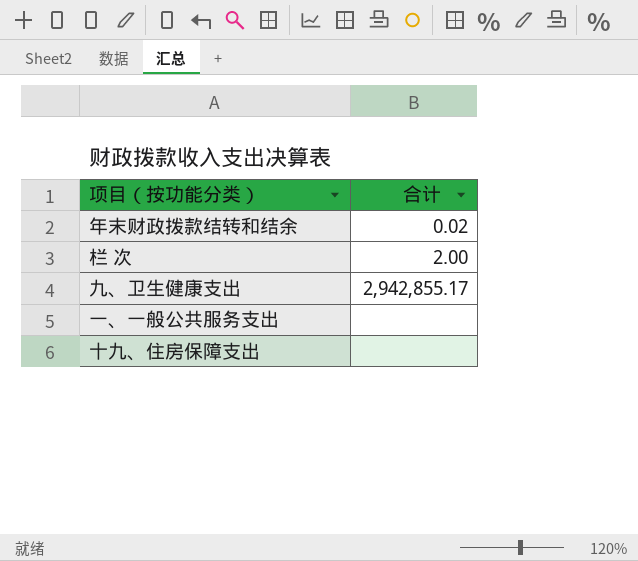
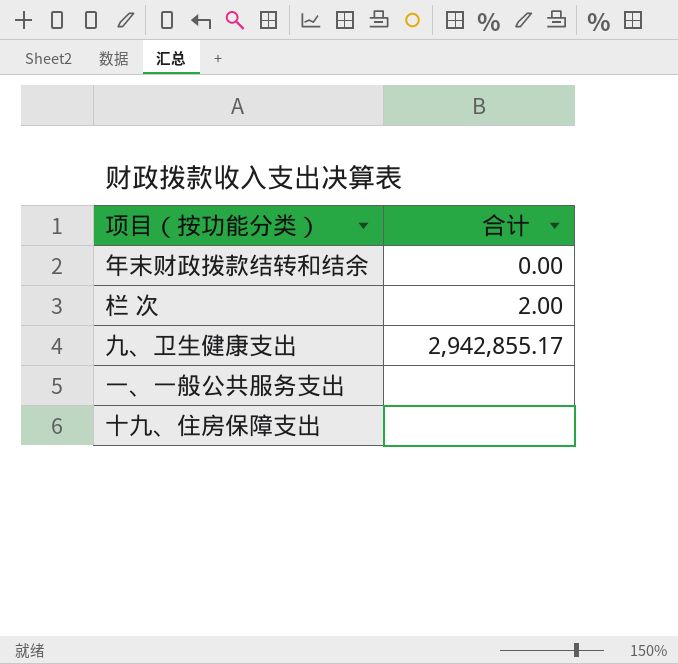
年末财政拨款结转和结余 | 合计: 0.02 -> 0.00

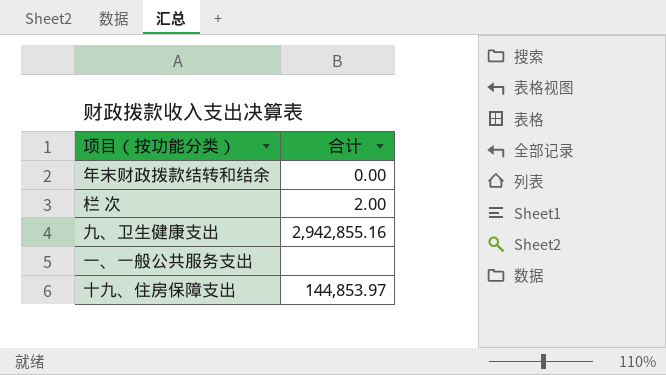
九、卫生健康支出 | 合计: 2,942,855.17 -> 2,942,855.16
十九、住房保障支出 | 合计: none -> 144,853.97

